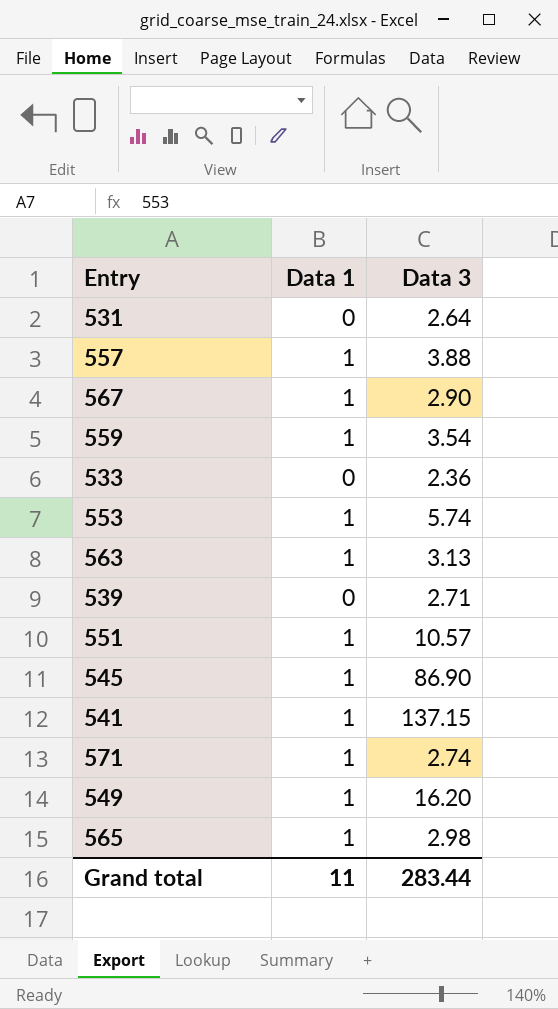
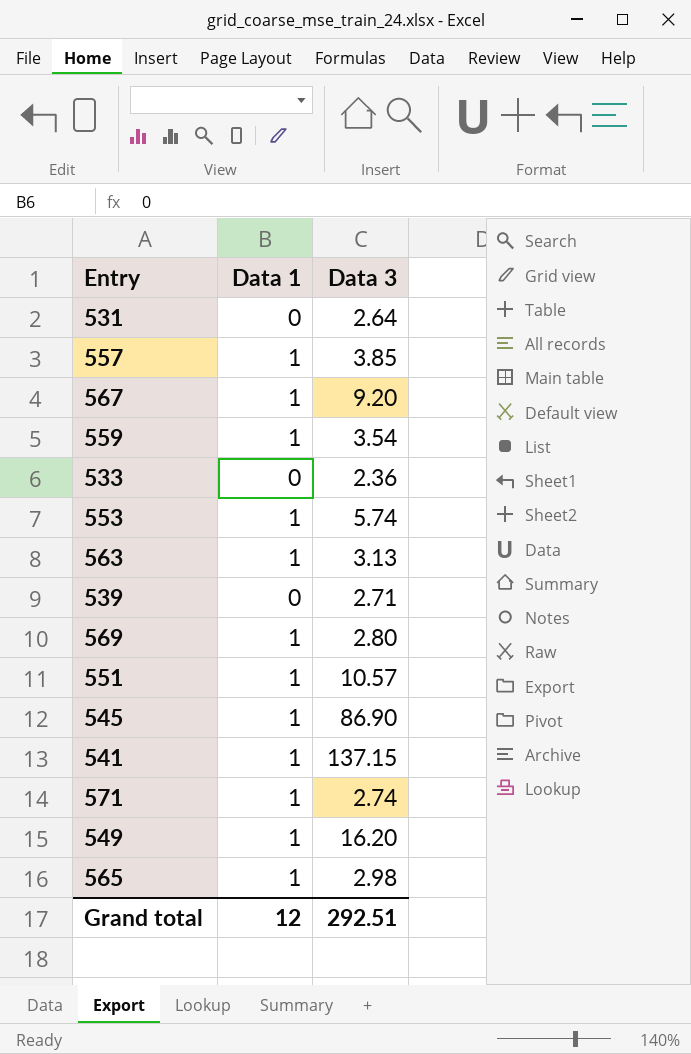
557 | Data 3: 3.88 -> 3.85
567 | Data 3: 2.90 -> 9.20
row 569: none -> 1 | 2.80
Grand total | Data 1: 11 -> 12
Grand total | Data 3: 283.44 -> 292.51

